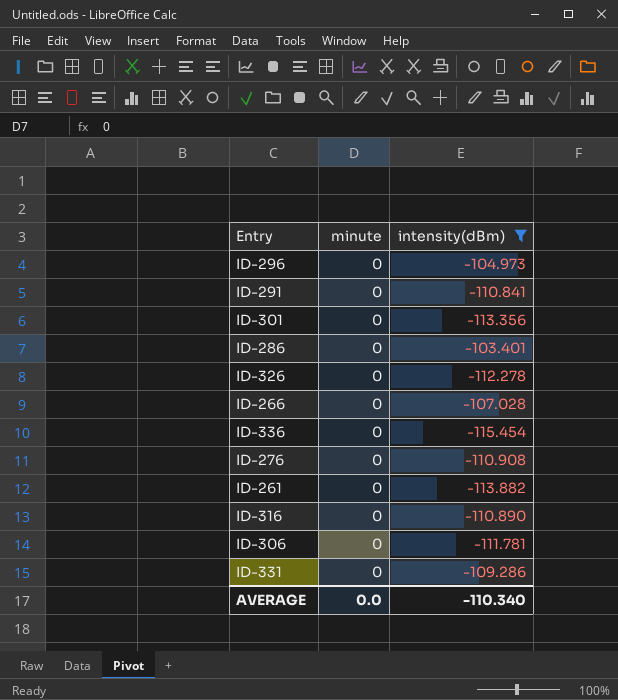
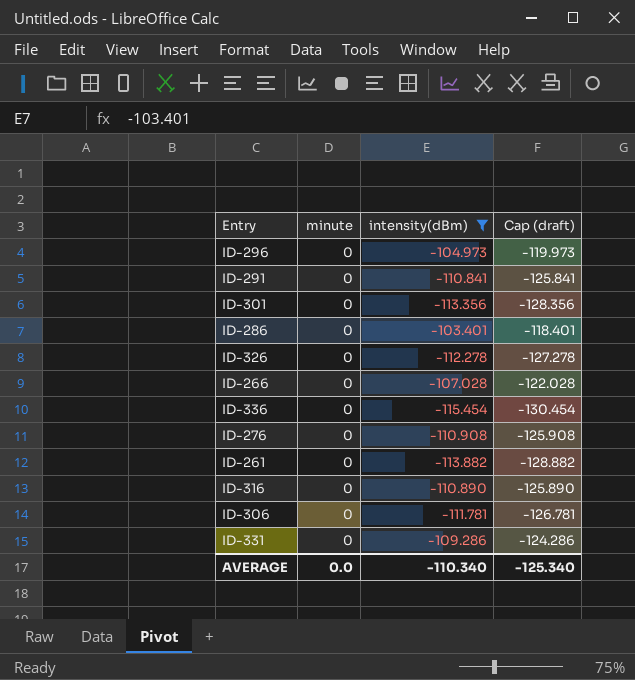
column Cap (draft) | formula: none -> [intensity(dBm)] - 15

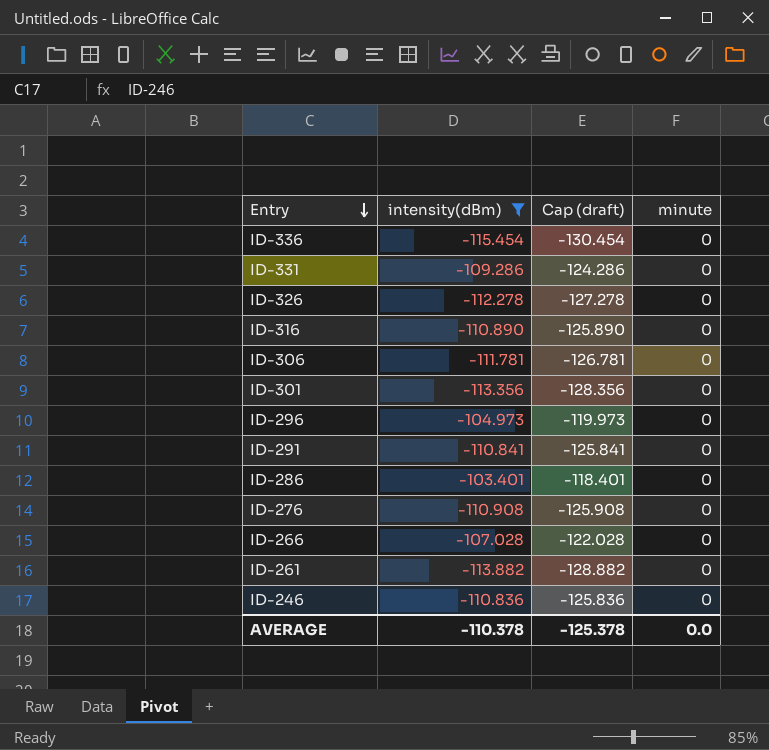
row order: none -> Entry descending
column minute | position: 2 -> 4
row ID-246: none -> -110.836 | -125.836 | 0
AVERAGE | intensity(dBm): -110.340 -> -110.378
AVERAGE | Cap (draft): -125.340 -> -125.378

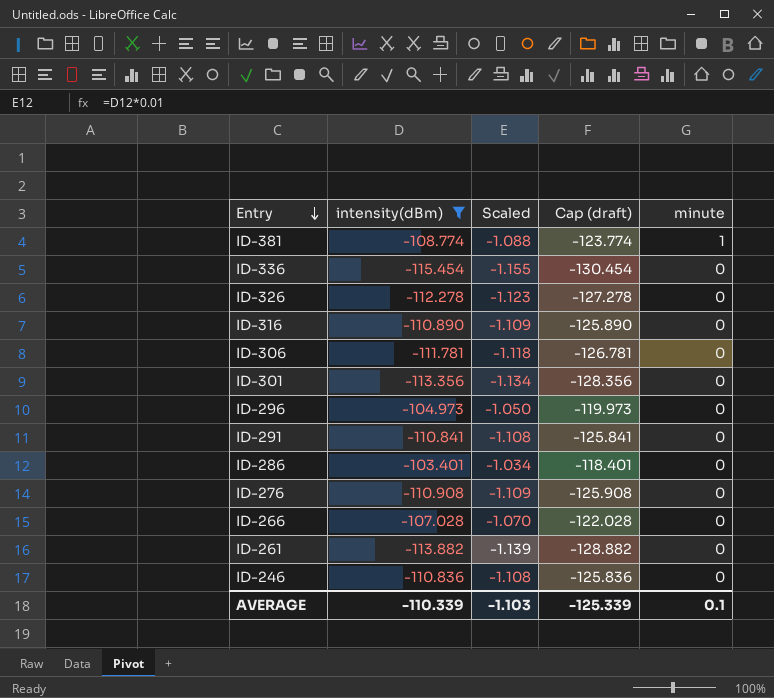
column Scaled | formula: none -> [intensity(dBm)] * 0.01
row ID-331: -109.286 | -124.286 | 0 -> none
row ID-381: none -> -108.774 | -1.088 | -123.774 | 1
AVERAGE | intensity(dBm): -110.378 -> -110.339
AVERAGE | Cap (draft): -125.378 -> -125.339
AVERAGE | minute: 0.0 -> 0.1

